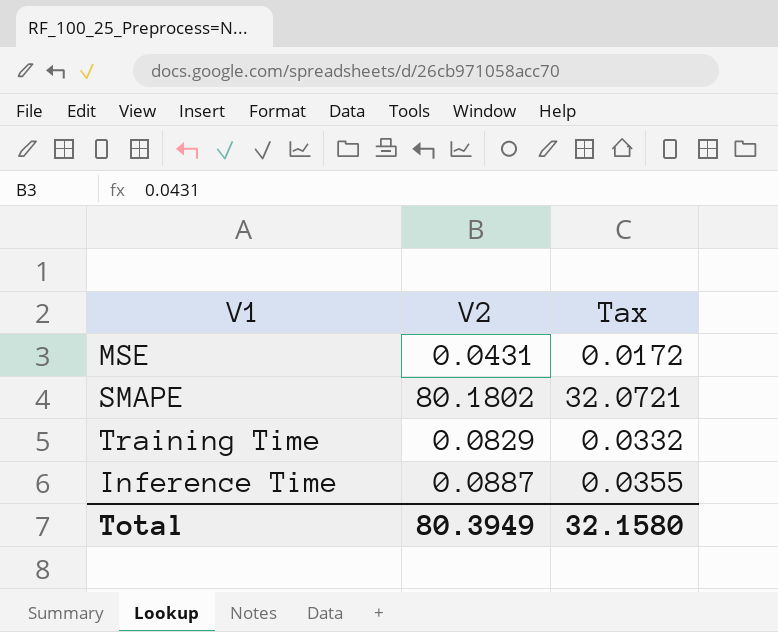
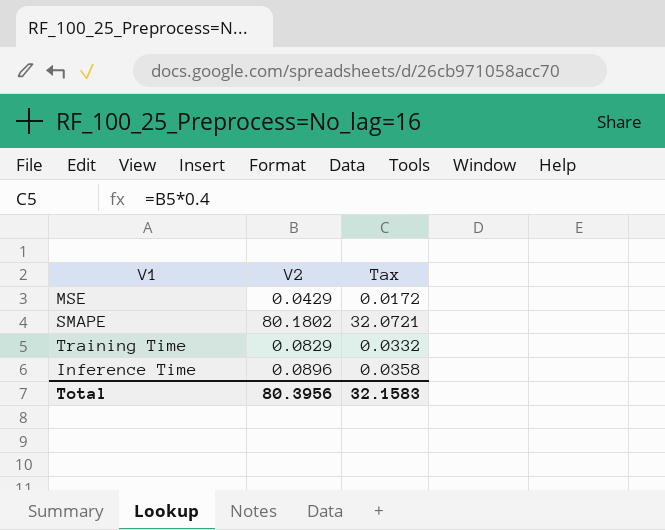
MSE | V2: 0.0431 -> 0.0429
Inference Time | V2: 0.0887 -> 0.0896
Inference Time | Tax: 0.0355 -> 0.0358
Total | V2: 80.3949 -> 80.3956
Total | Tax: 32.1580 -> 32.1583

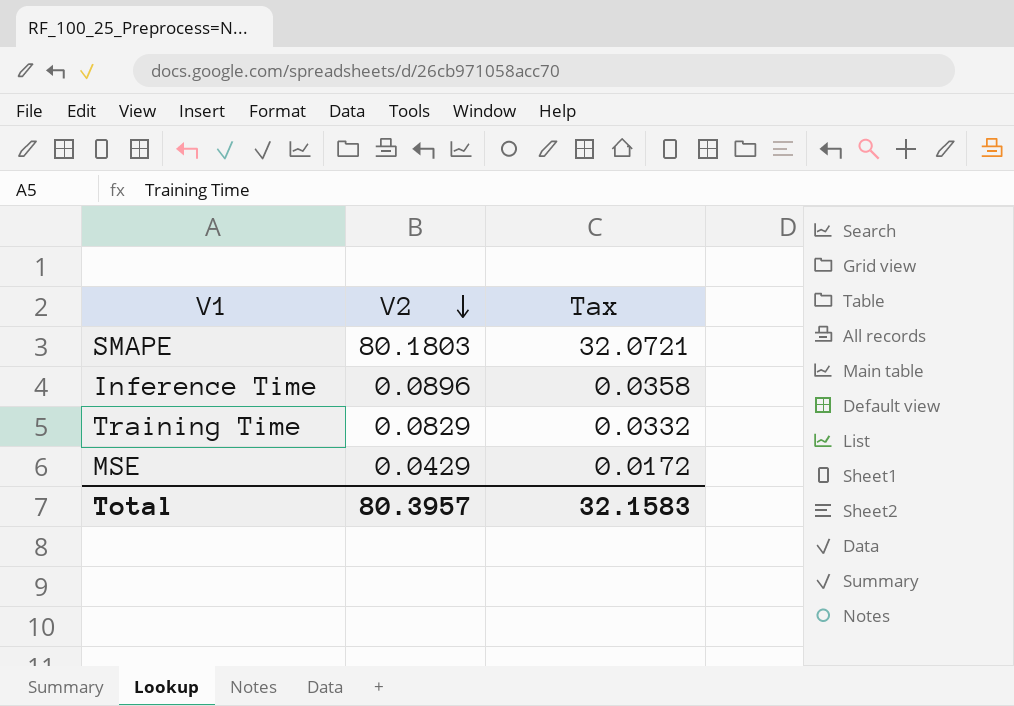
row order: none -> V2 descending
SMAPE | V2: 80.1802 -> 80.1803
Total | V2: 80.3956 -> 80.3957

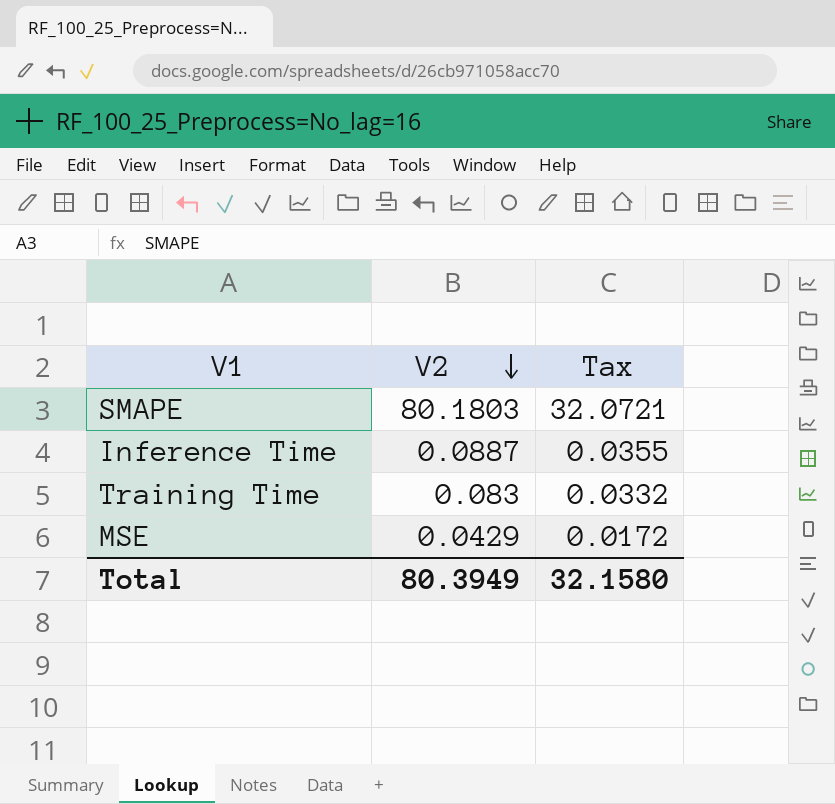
Inference Time | V2: 0.0896 -> 0.0887
Inference Time | Tax: 0.0358 -> 0.0355
Training Time | V2: 0.0829 -> 0.083
Total | V2: 80.3957 -> 80.3949
Total | Tax: 32.1583 -> 32.1580

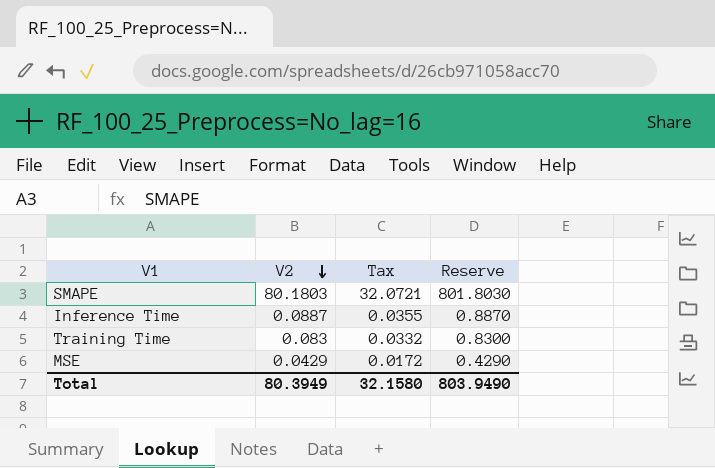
column Reserve | formula: none -> [V2] * 10

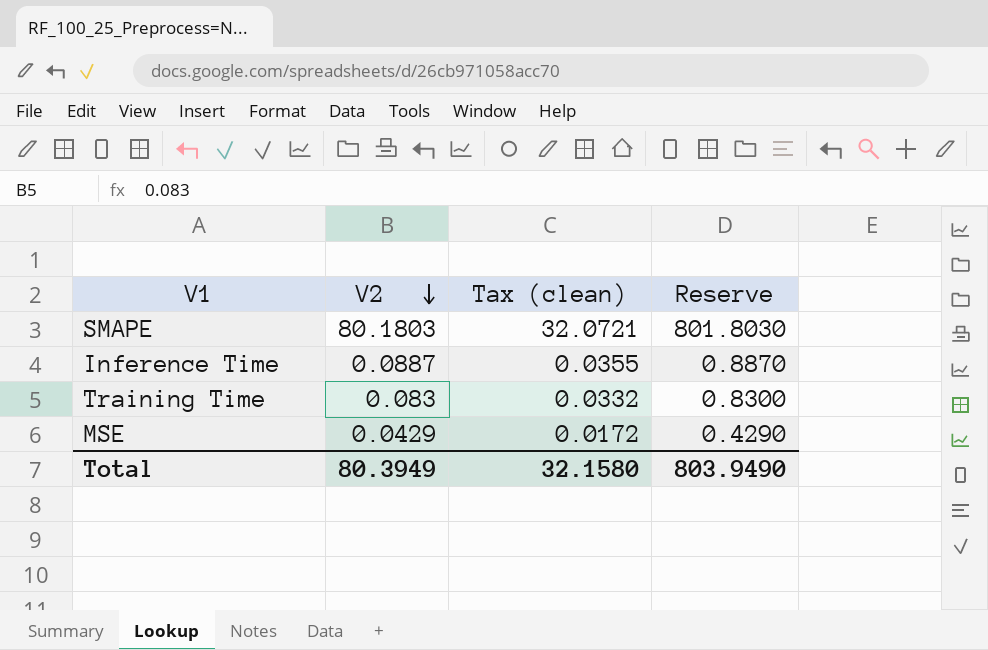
column name: Tax -> Tax (clean)

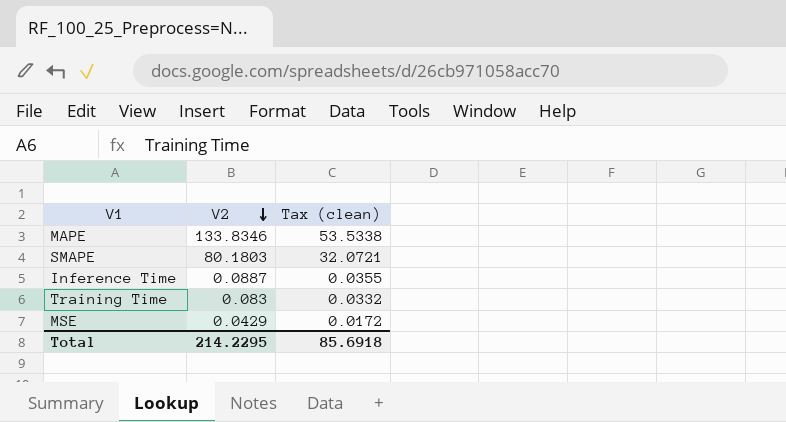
column Reserve | formula: [V2] * 10 -> none
row MAPE: none -> 133.8346 | 53.5338
Total | V2: 80.3949 -> 214.2295
Total | Tax (clean): 32.1580 -> 85.6918

